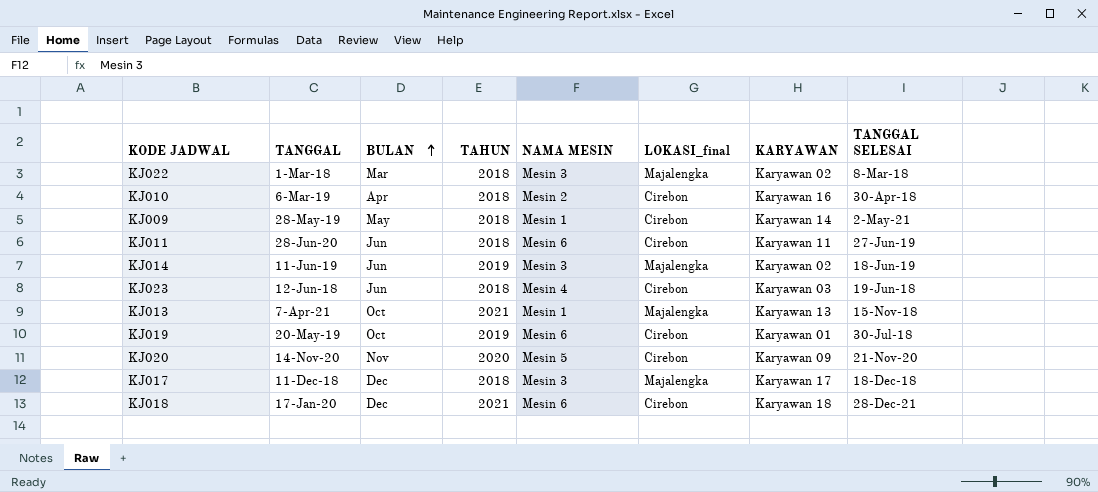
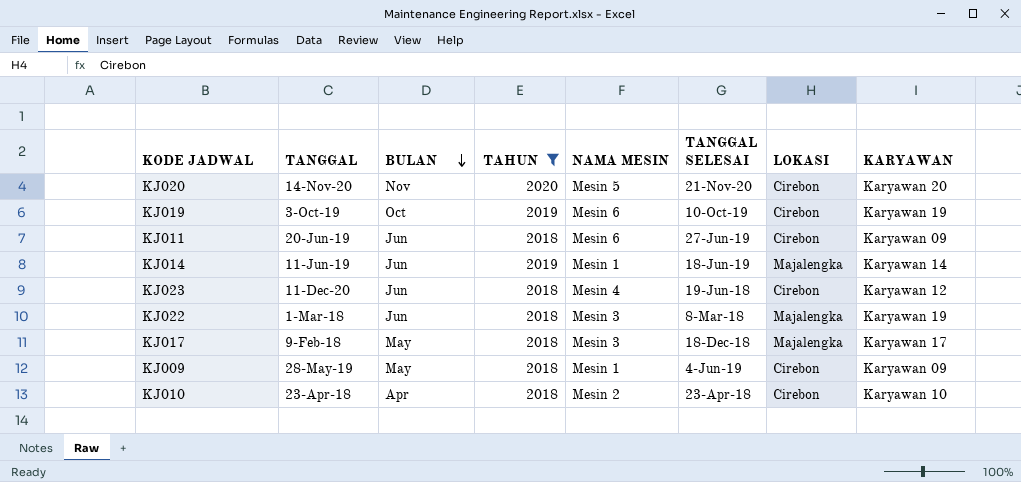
filter: none -> TAHUN != 2021
row order: BULAN ascending -> BULAN descending
column TANGGAL SELESAI | position: 8 -> 6
column name: LOKASI_final -> LOKASI
KJ020 | KARYAWAN: Karyawan 09 -> Karyawan 20
KJ019 | TANGGAL: 20-May-19 -> 3-Oct-19
KJ019 | TANGGAL SELESAI: 30-Jul-18 -> 10-Oct-19
KJ019 | KARYAWAN: Karyawan 01 -> Karyawan 19
KJ011 | TANGGAL: 28-Jun-20 -> 20-Jun-19
KJ011 | KARYAWAN: Karyawan 11 -> Karyawan 09
KJ014 | NAMA MESIN: Mesin 3 -> Mesin 1
KJ014 | KARYAWAN: Karyawan 02 -> Karyawan 14
KJ023 | TANGGAL: 12-Jun-18 -> 11-Dec-20
KJ023 | KARYAWAN: Karyawan 03 -> Karyawan 12
KJ022 | BULAN: Mar -> Jun
KJ022 | KARYAWAN: Karyawan 02 -> Karyawan 19
KJ017 | TANGGAL: 11-Dec-18 -> 9-Feb-18
KJ017 | BULAN: Dec -> May
KJ009 | TANGGAL SELESAI: 2-May-21 -> 4-Jun-19
KJ009 | KARYAWAN: Karyawan 14 -> Karyawan 09
KJ010 | TANGGAL: 6-Mar-19 -> 23-Apr-18
KJ010 | TANGGAL SELESAI: 30-Apr-18 -> 23-Apr-18
KJ010 | KARYAWAN: Karyawan 16 -> Karyawan 10

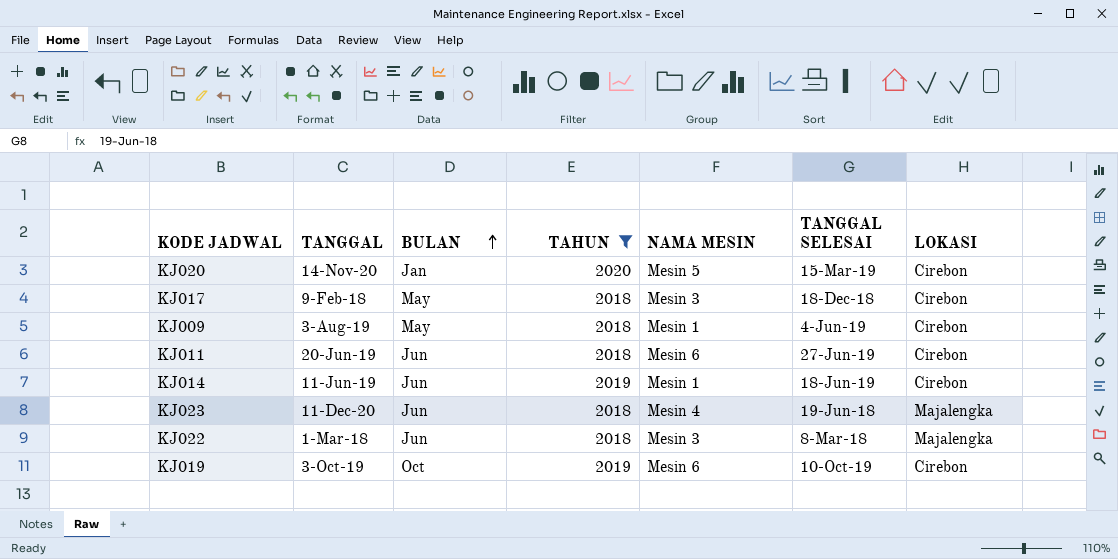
row order: BULAN descending -> BULAN ascending
column KARYAWAN | position: 8 -> none
row KJ010: 23-Apr-18 | Apr | 2018 | Mesin 2 | 23-Apr-18 | Cirebon | Karyawan 10 -> none
KJ020 | BULAN: Nov -> Jan
KJ020 | TANGGAL SELESAI: 21-Nov-20 -> 15-Mar-19
KJ017 | LOKASI: Majalengka -> Cirebon
KJ009 | TANGGAL: 28-May-19 -> 3-Aug-19
KJ014 | LOKASI: Majalengka -> Cirebon
KJ023 | LOKASI: Cirebon -> Majalengka

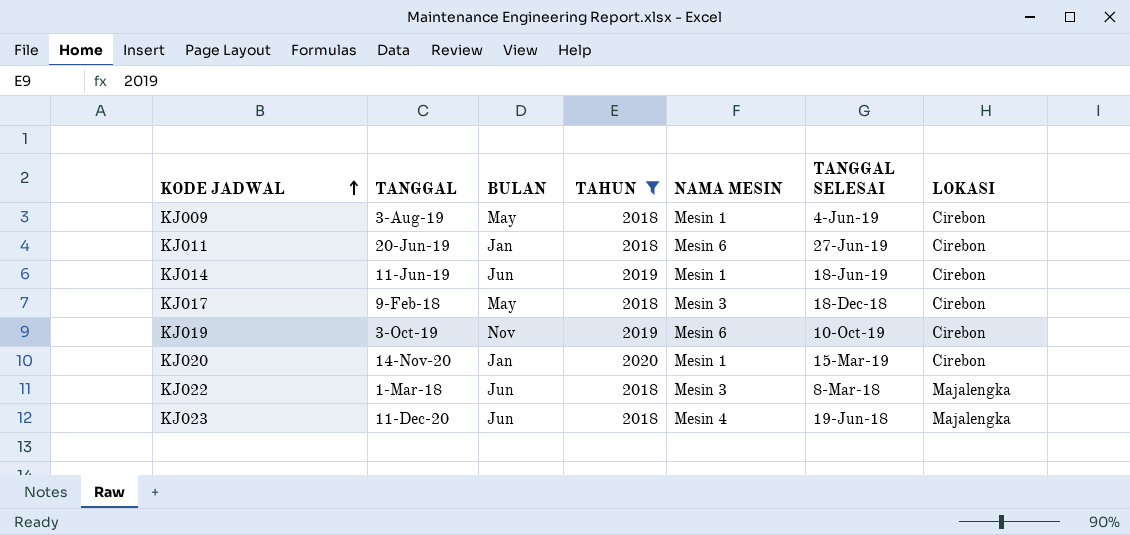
row order: BULAN ascending -> KODE JADWAL ascending
KJ011 | BULAN: Jun -> Jan
KJ019 | BULAN: Oct -> Nov
KJ020 | NAMA MESIN: Mesin 5 -> Mesin 1

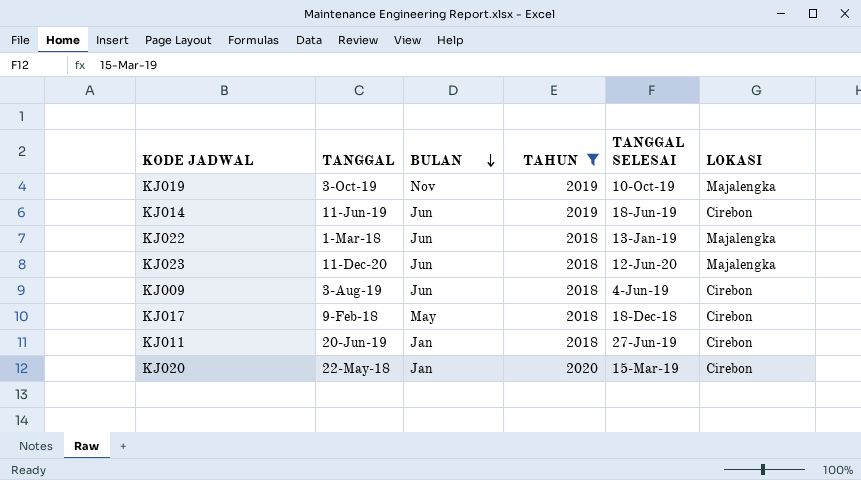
row order: KODE JADWAL ascending -> BULAN descending
column NAMA MESIN | position: 5 -> none
KJ019 | LOKASI: Cirebon -> Majalengka
KJ022 | TANGGAL SELESAI: 8-Mar-18 -> 13-Jan-19
KJ023 | TANGGAL SELESAI: 19-Jun-18 -> 12-Jun-20
KJ009 | BULAN: May -> Jun
KJ020 | TANGGAL: 14-Nov-20 -> 22-May-18

